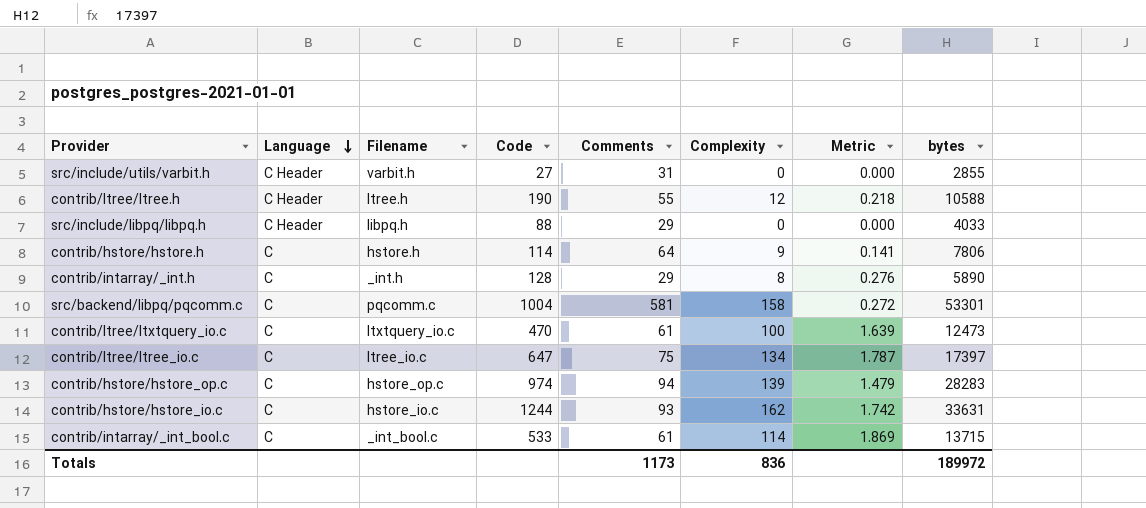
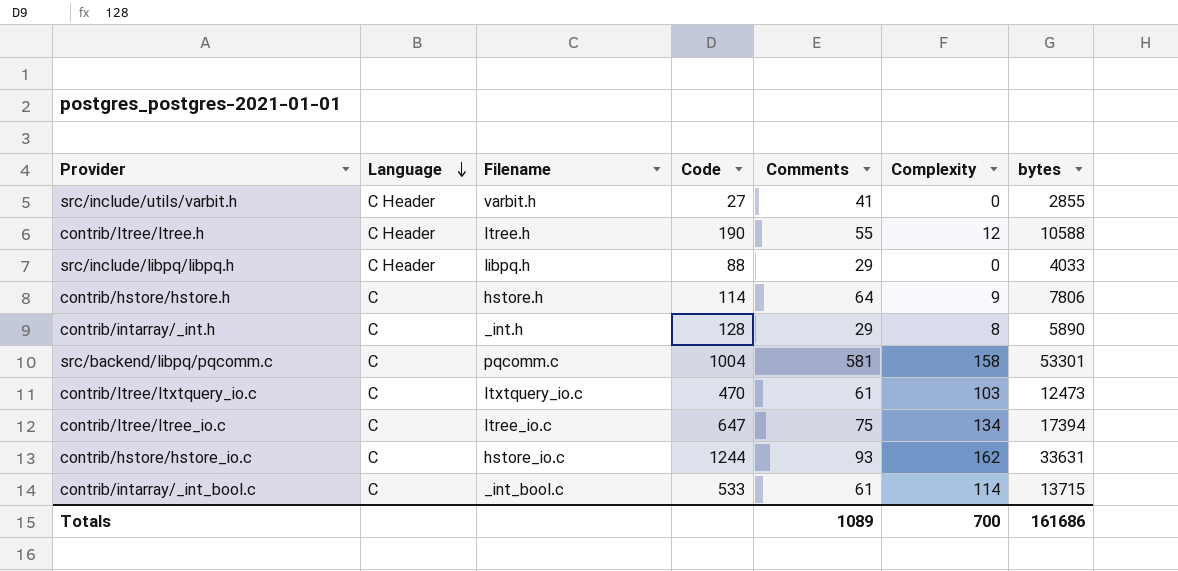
column Metric | formula: [Complexity] / [Comments] -> none
row contrib/hstore/hstore_op.c: C | hstore_op.c | 974 | 94 | 139 | 1.479 | 28283 -> none
src/include/utils/varbit.h | Comments: 31 -> 41
contrib/ltree/ltxtquery_io.c | Complexity: 100 -> 103
contrib/ltree/ltree_io.c | bytes: 17397 -> 17394
Totals | Comments: 1173 -> 1089
Totals | Complexity: 836 -> 700
Totals | bytes: 189972 -> 161686

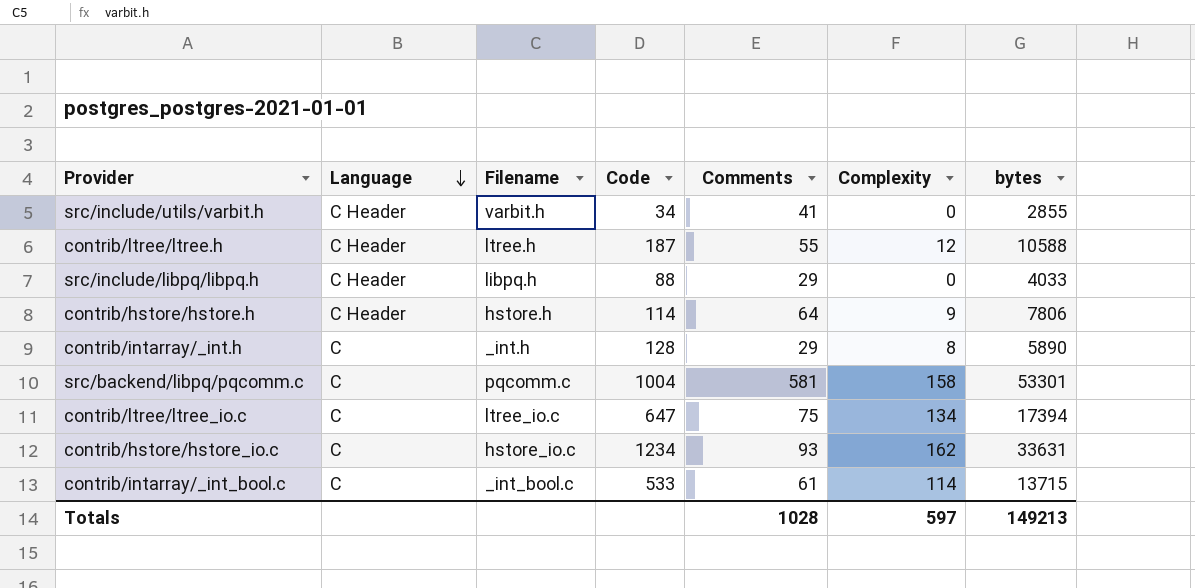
row contrib/ltree/ltxtquery_io.c: C | ltxtquery_io.c | 470 | 61 | 103 | 12473 -> none
src/include/utils/varbit.h | Code: 27 -> 34
contrib/ltree/ltree.h | Code: 190 -> 187
contrib/hstore/hstore.h | Language: C -> C Header
contrib/hstore/hstore_io.c | Code: 1244 -> 1234
Totals | Comments: 1089 -> 1028
Totals | Complexity: 700 -> 597
Totals | bytes: 161686 -> 149213

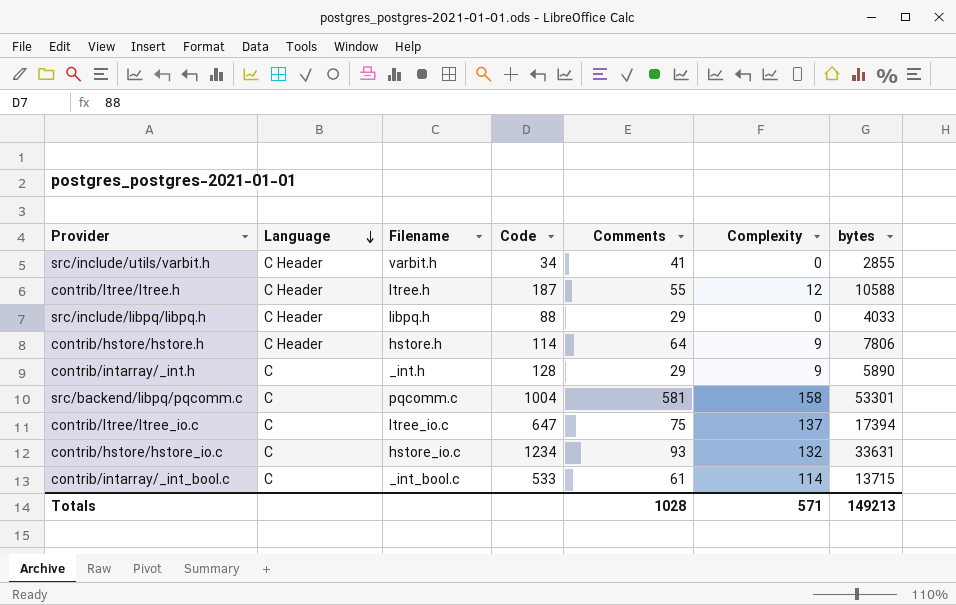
contrib/intarray/_int.h | Complexity: 8 -> 9
contrib/ltree/ltree_io.c | Complexity: 134 -> 137
contrib/hstore/hstore_io.c | Complexity: 162 -> 132
Totals | Complexity: 597 -> 571

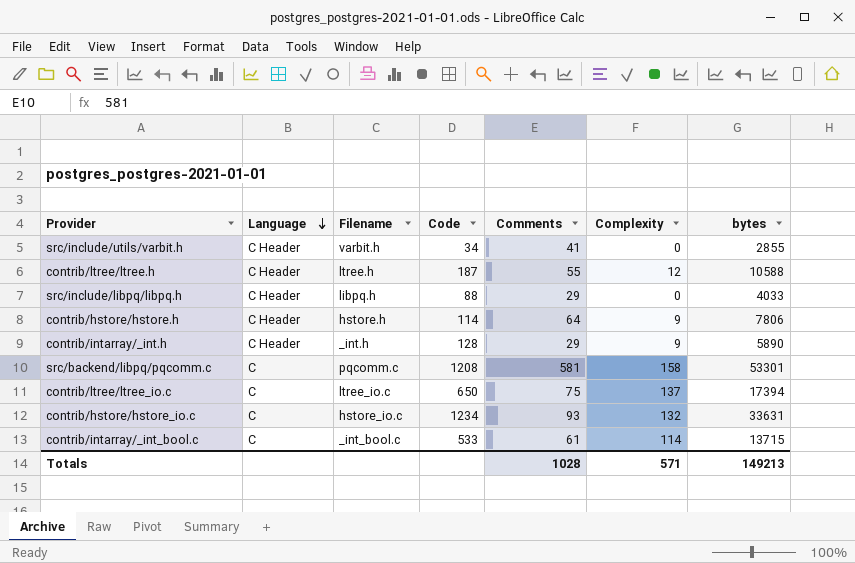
contrib/intarray/_int.h | Language: C -> C Header
src/backend/libpq/pqcomm.c | Code: 1004 -> 1208
contrib/ltree/ltree_io.c | Code: 647 -> 650

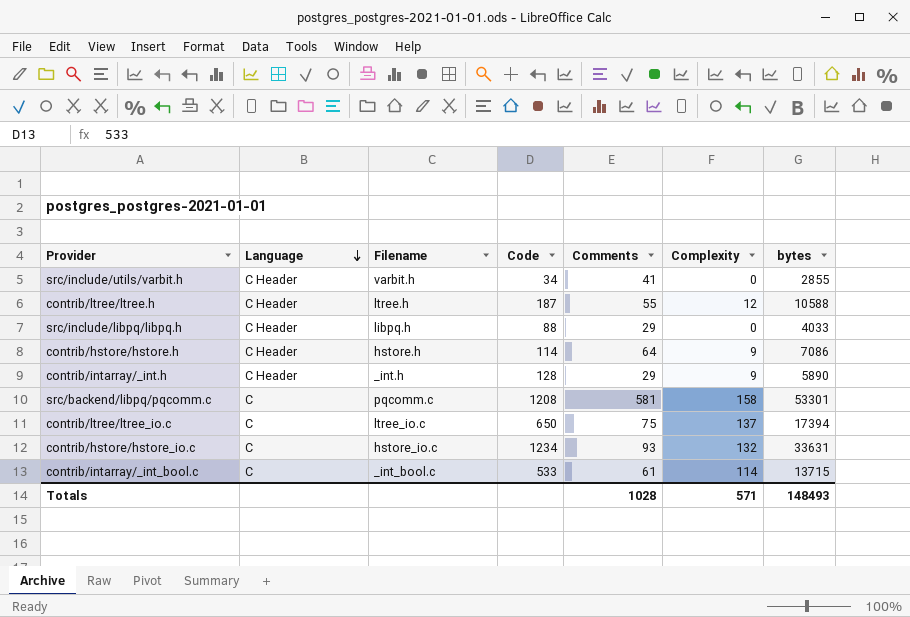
contrib/hstore/hstore.h | bytes: 7806 -> 7086
Totals | bytes: 149213 -> 148493

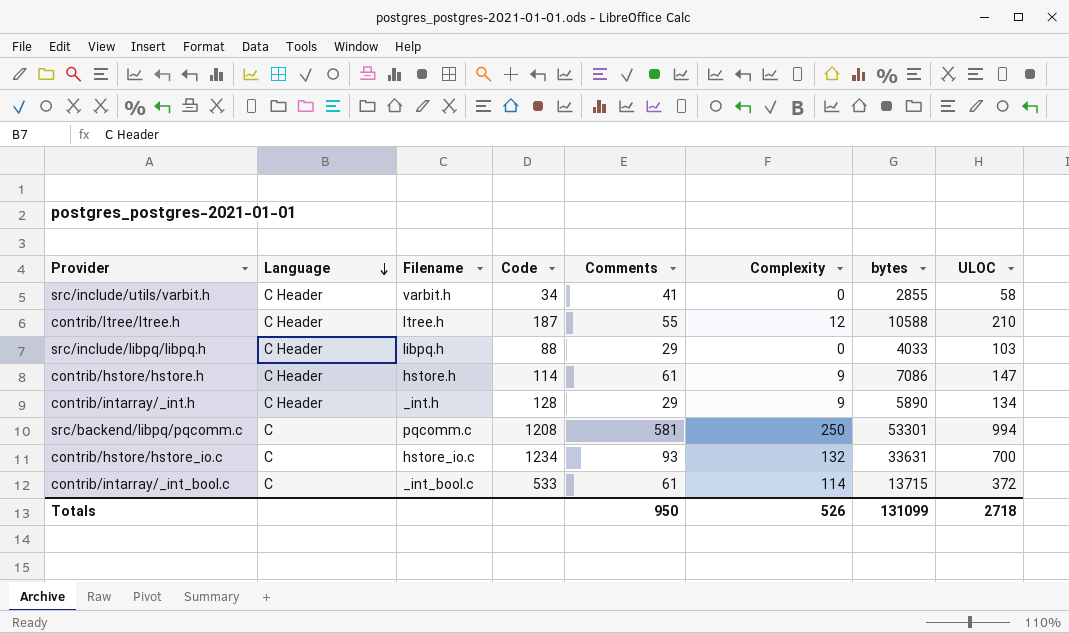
column ULOC | position: none -> 8
row contrib/ltree/ltree_io.c: C | ltree_io.c | 650 | 75 | 137 | 17394 -> none
contrib/hstore/hstore.h | Comments: 64 -> 61
src/backend/libpq/pqcomm.c | Complexity: 158 -> 250
Totals | Comments: 1028 -> 950
Totals | Complexity: 571 -> 526
Totals | bytes: 148493 -> 131099

